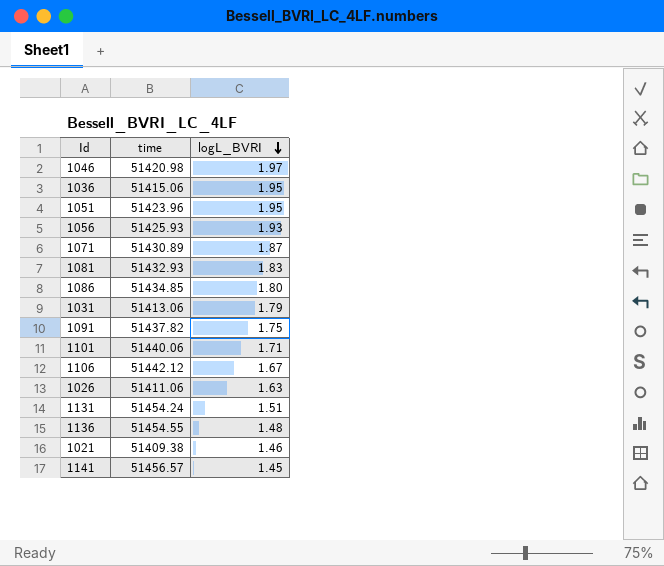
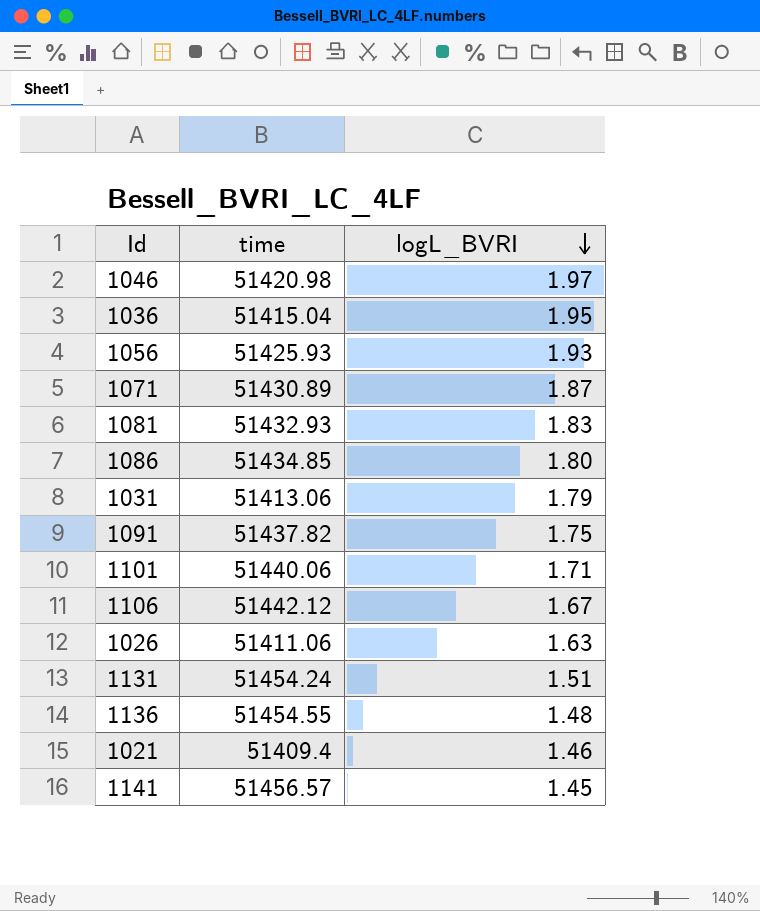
row 1051: 51423.96 | 1.95 -> none
1036 | time: 51415.06 -> 51415.04
1021 | time: 51409.38 -> 51409.4

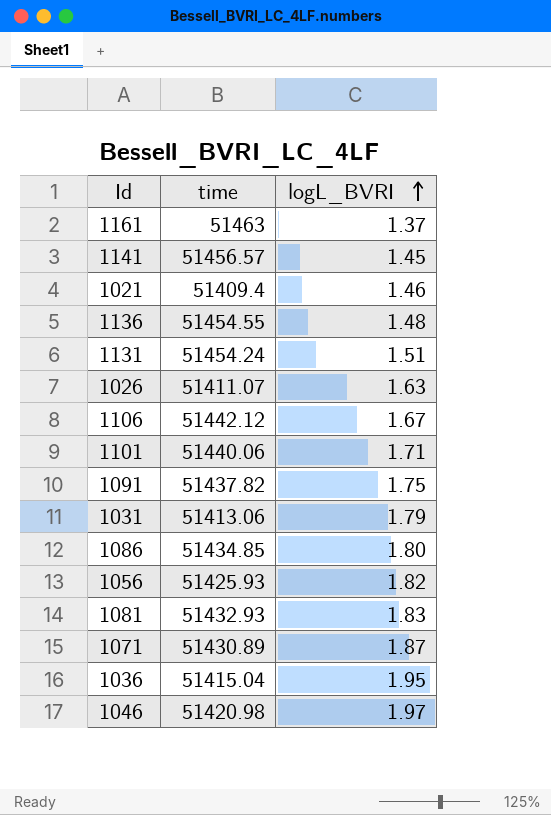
row order: logL_BVRI descending -> logL_BVRI ascending
row 1161: none -> 51463 | 1.37
1026 | time: 51411.06 -> 51411.07
1056 | logL_BVRI: 1.93 -> 1.82

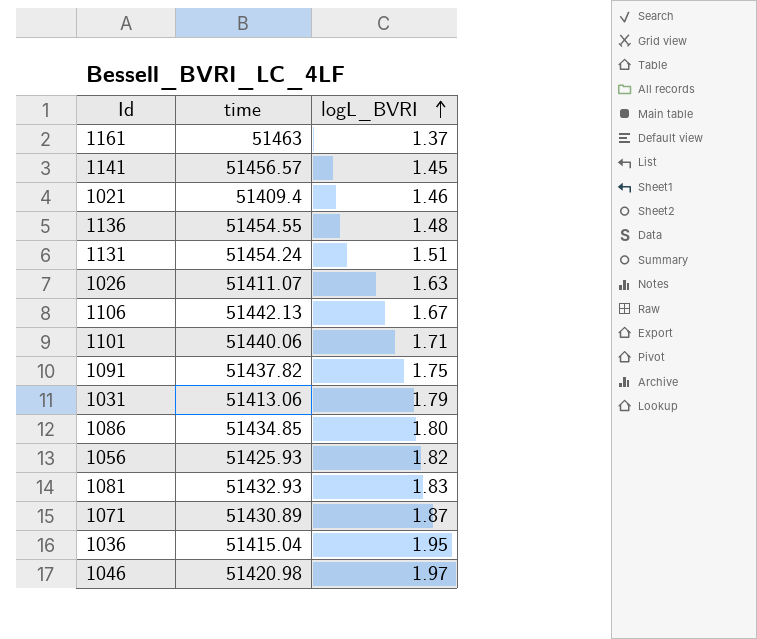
1106 | time: 51442.12 -> 51442.13

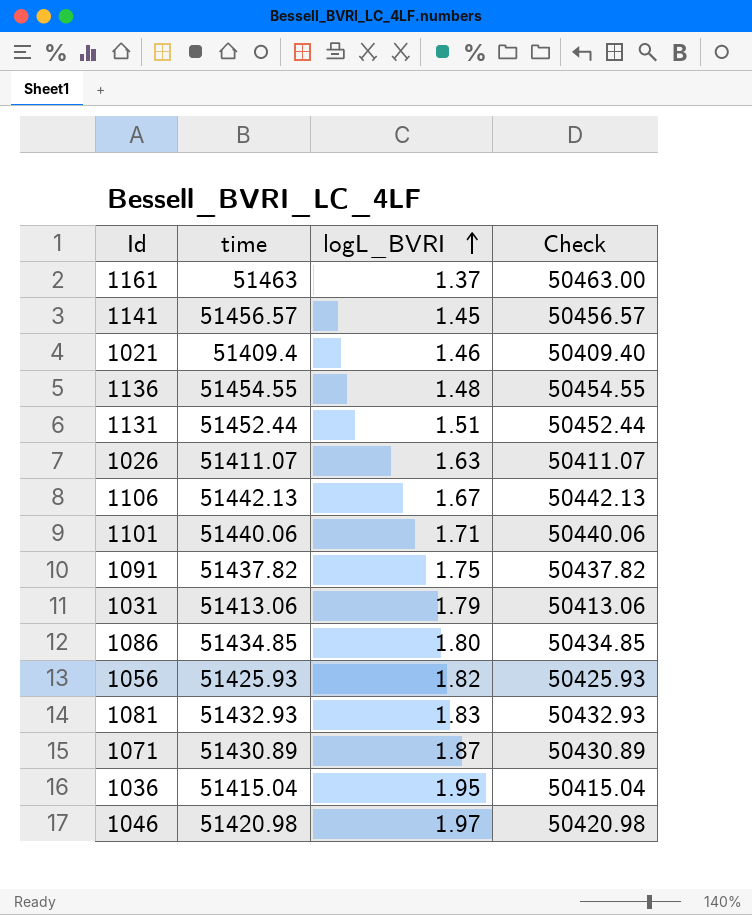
column Check | formula: none -> [time] - 1000
1131 | time: 51454.24 -> 51452.44

